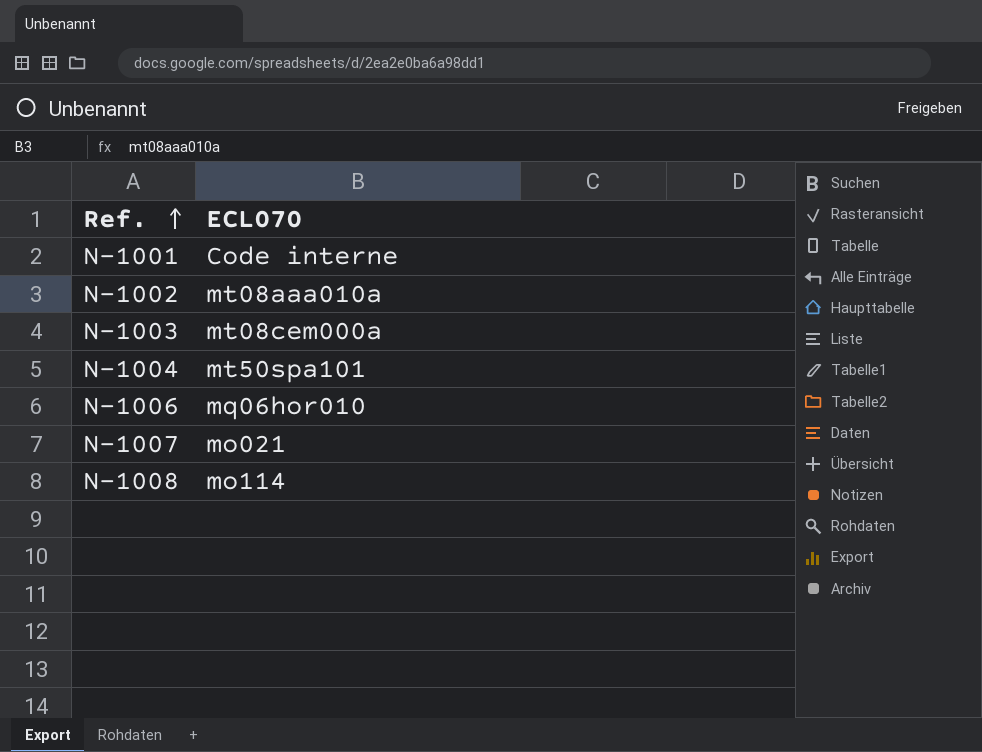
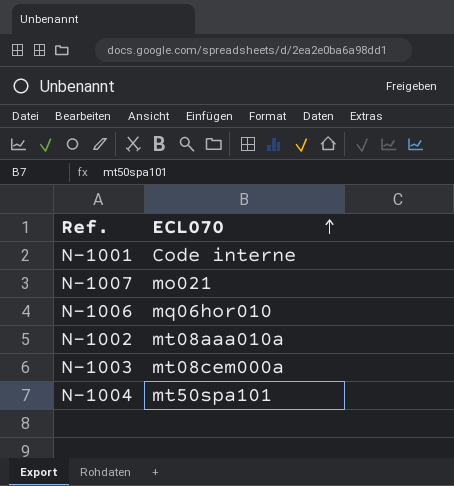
row order: Ref. ascending -> ECL070 ascending
row N-1008: mo114 -> none

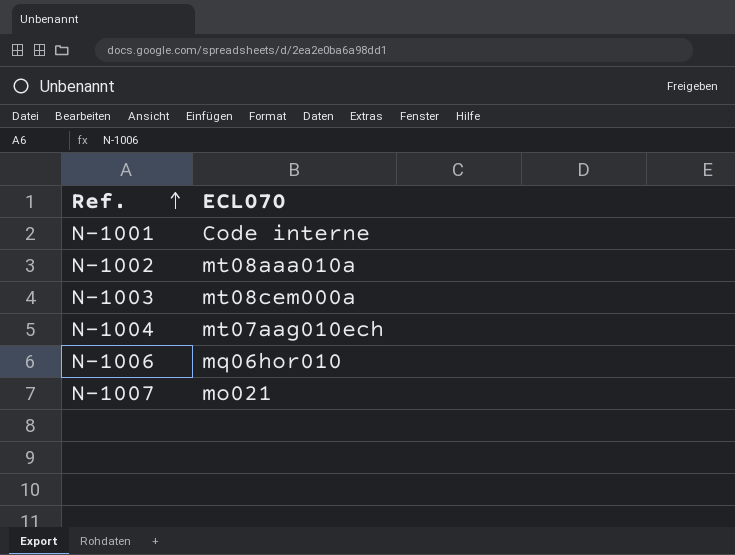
row order: ECL070 ascending -> Ref. ascending
N-1004 | ECL070: mt50spa101 -> mt07aag010ech

